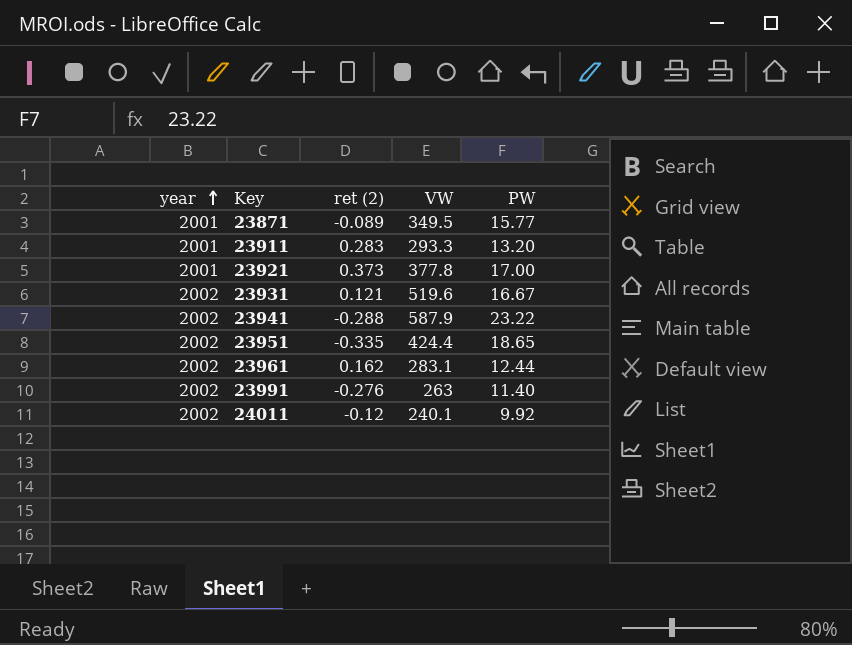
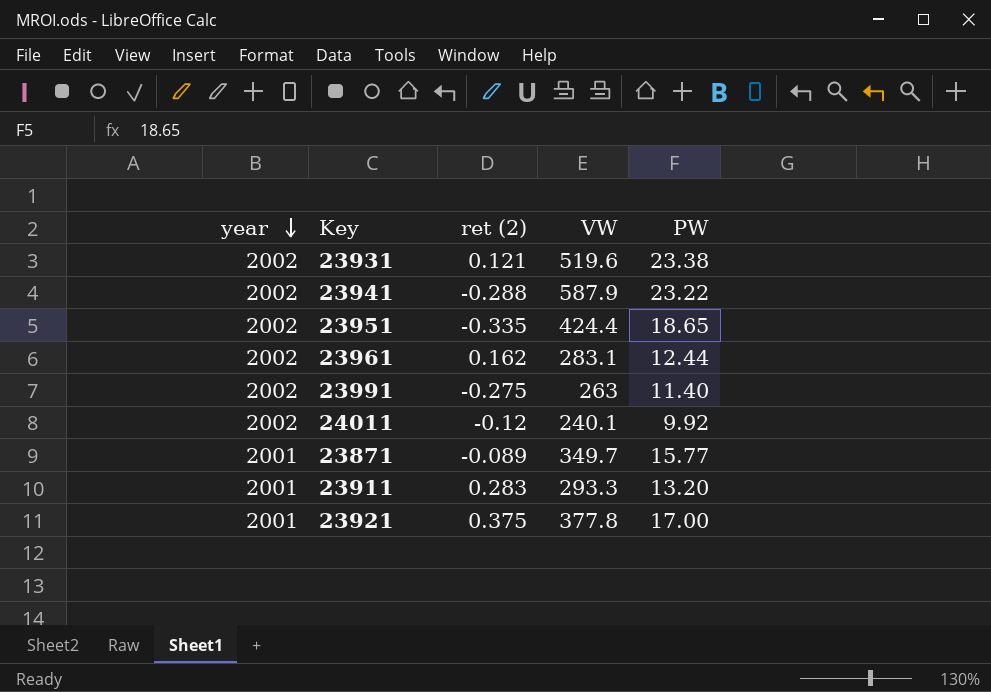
row order: year ascending -> year descending
23931 | PW: 16.67 -> 23.38
23991 | ret (2): -0.276 -> -0.275
23871 | VW: 349.5 -> 349.7
23921 | ret (2): 0.373 -> 0.375

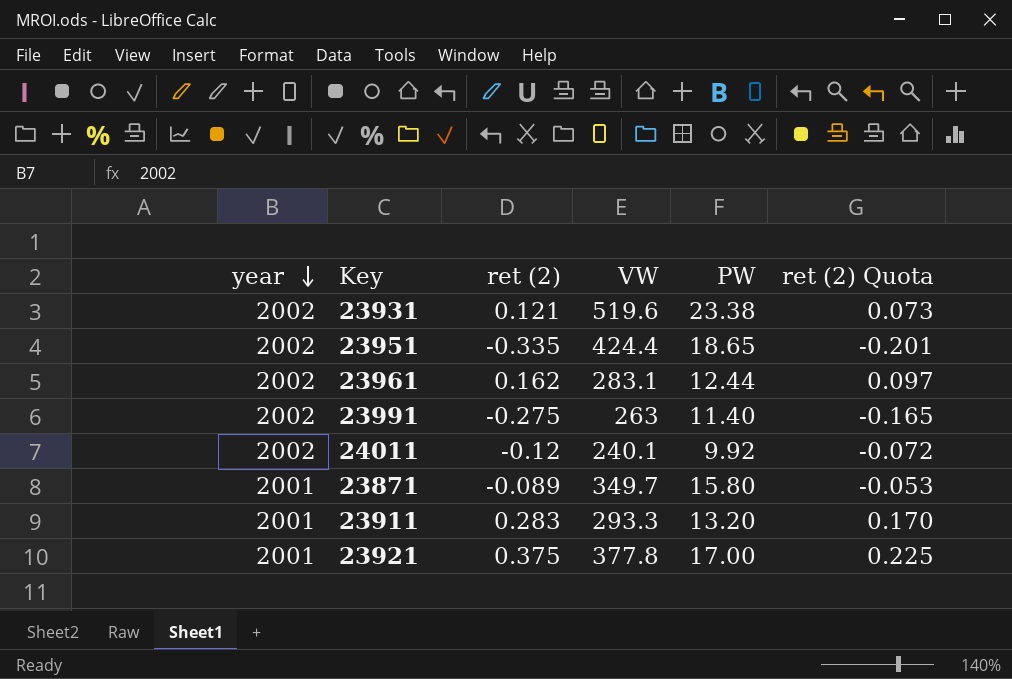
column ret (2) Quota | formula: none -> [ret (2)] * 0.6
row 23941: 2002 | -0.288 | 587.9 | 23.22 -> none
23871 | PW: 15.77 -> 15.80

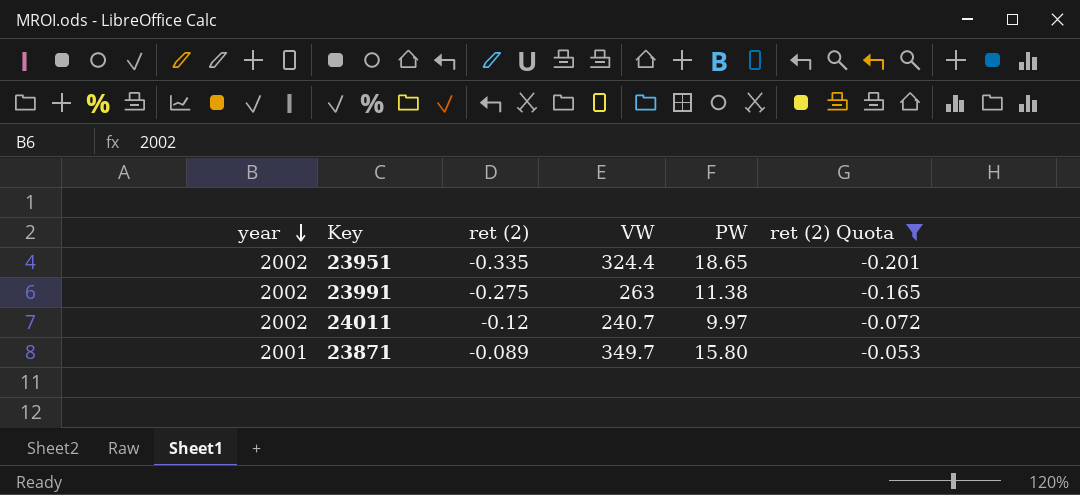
filter: none -> ret (2) Quota <= -0.053
23951 | VW: 424.4 -> 324.4
23991 | PW: 11.40 -> 11.38
24011 | VW: 240.1 -> 240.7
24011 | PW: 9.92 -> 9.97

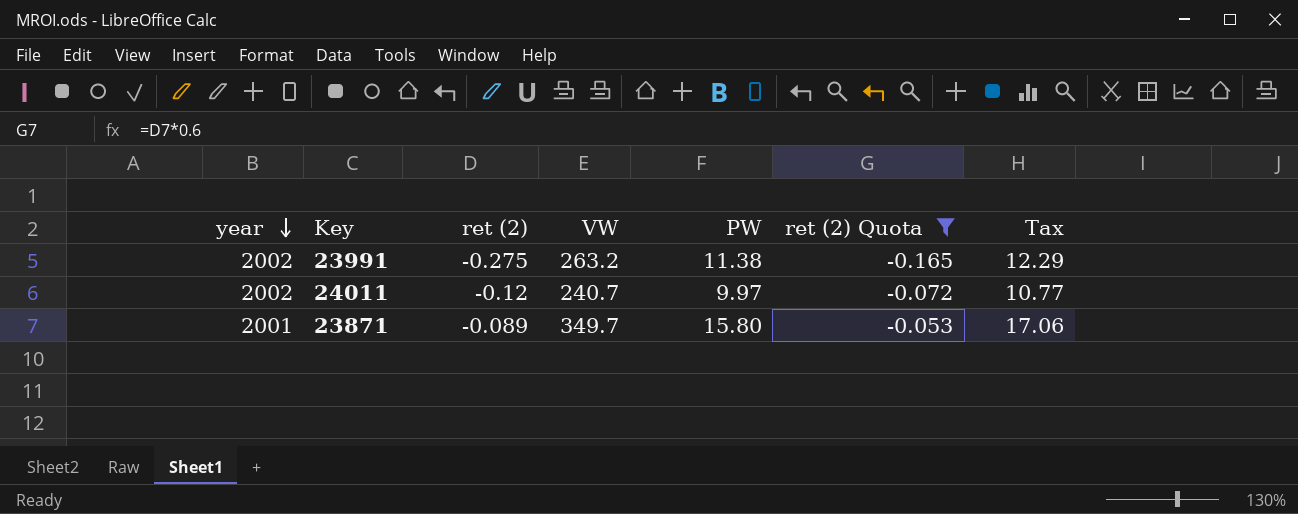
column Tax | formula: none -> [PW] * 1.08
row 23951: 2002 | -0.335 | 324.4 | 18.65 | -0.201 -> none
23991 | VW: 263 -> 263.2

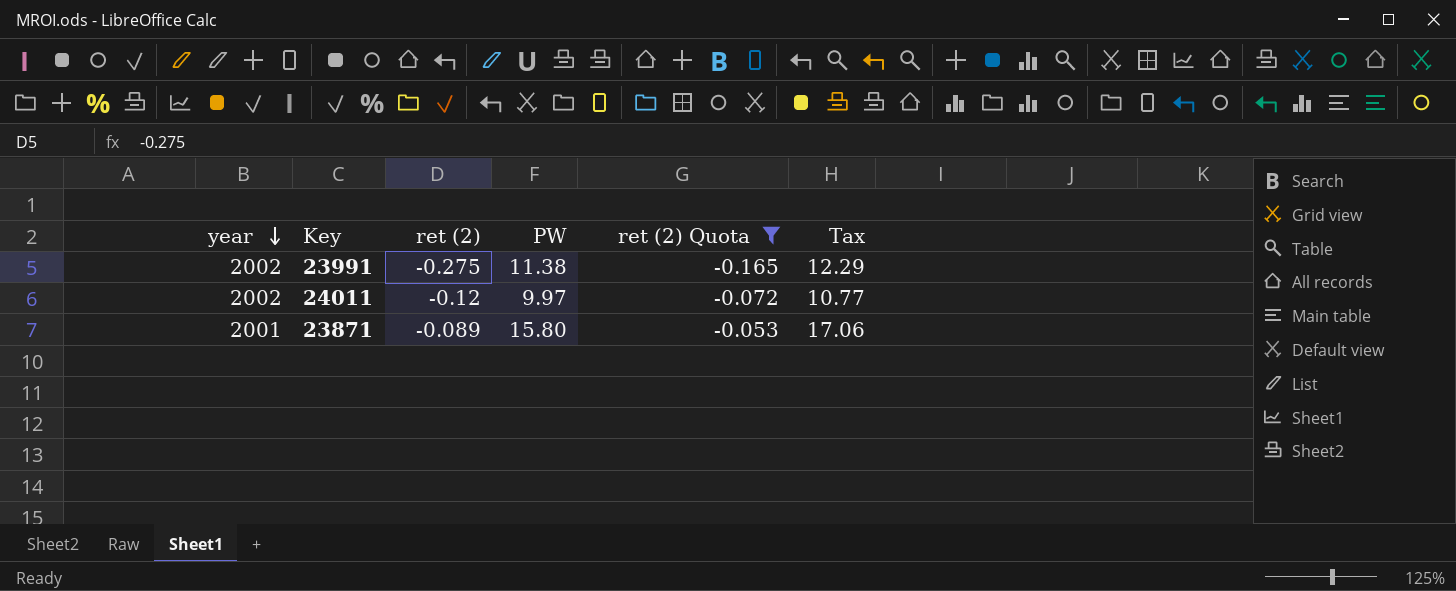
column VW | position: 4 -> none

